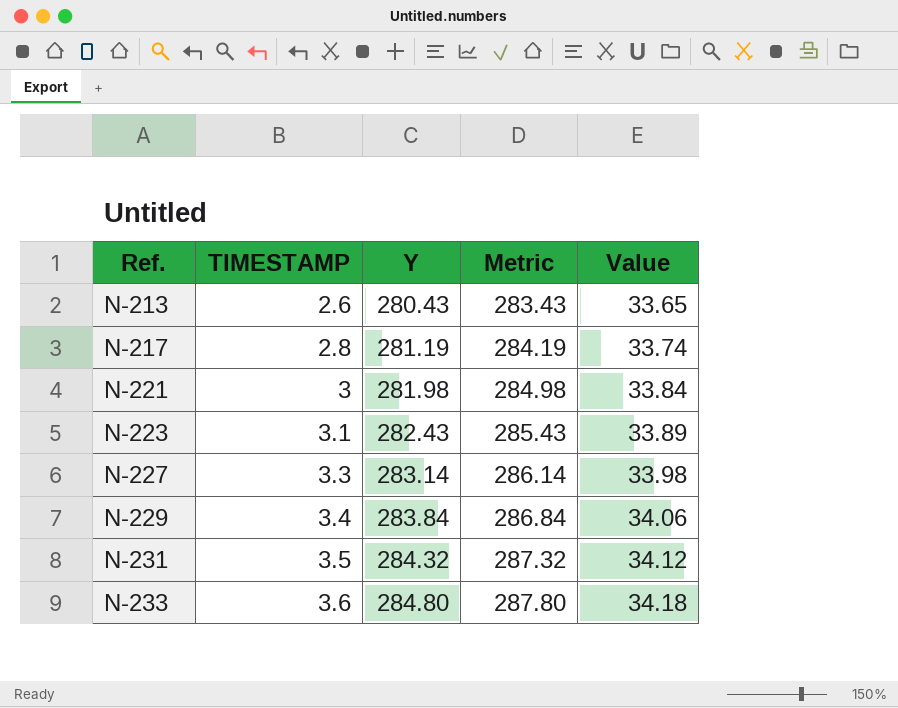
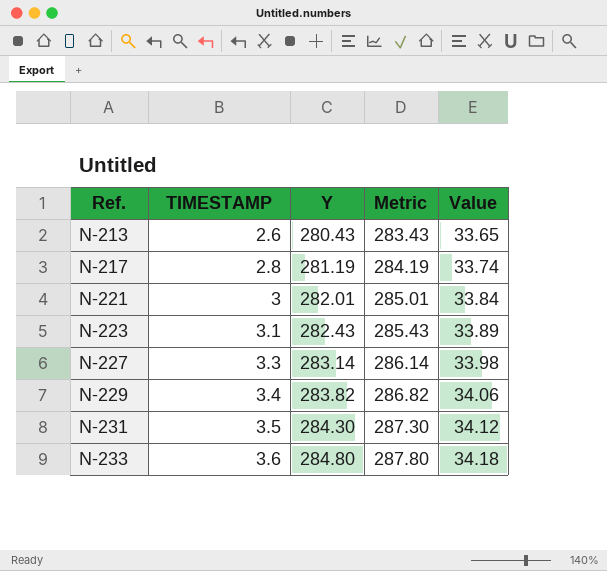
N-221 | Y: 281.98 -> 282.01
N-221 | Metric: 284.98 -> 285.01
N-229 | Y: 283.84 -> 283.82
N-229 | Metric: 286.84 -> 286.82
N-231 | Y: 284.32 -> 284.30
N-231 | Metric: 287.32 -> 287.30

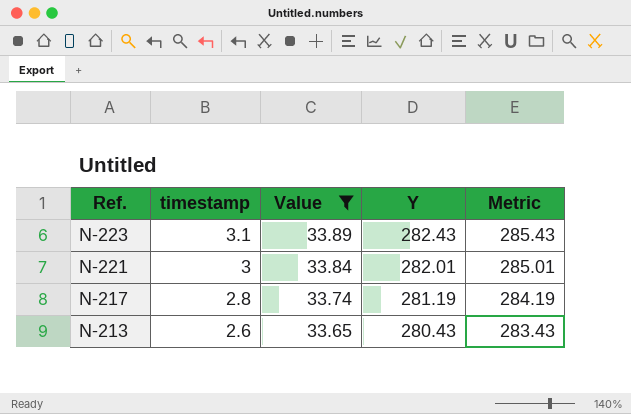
filter: none -> Value <= 33.89
row order: Ref. ascending -> Ref. descending
column name: TIMESTAMP -> timestamp
column Value | position: 5 -> 3

